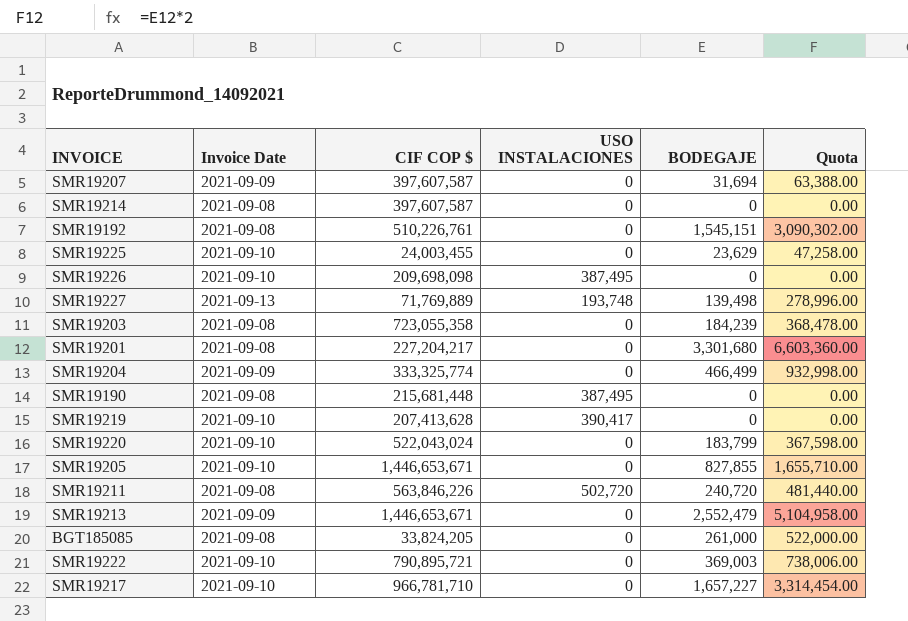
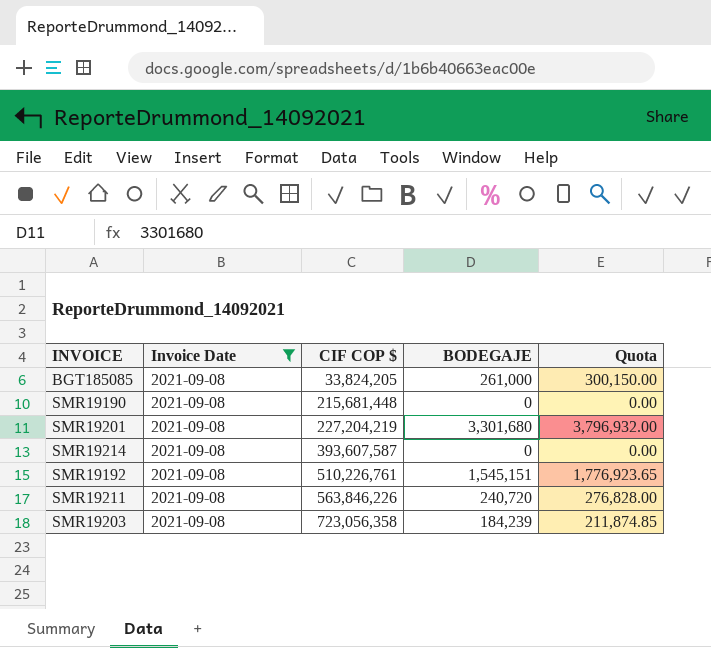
filter: none -> Invoice Date = 2021-09-08
row order: none -> CIF COP $ ascending
column USO INSTALACIONES | position: 4 -> none
column Quota | formula: [BODEGAJE] * 2 -> [BODEGAJE] * 1.15
SMR19201 | CIF COP $: 227,204,217 -> 227,204,219
SMR19214 | CIF COP $: 397,607,587 -> 393,607,587
SMR19203 | CIF COP $: 723,055,358 -> 723,056,358

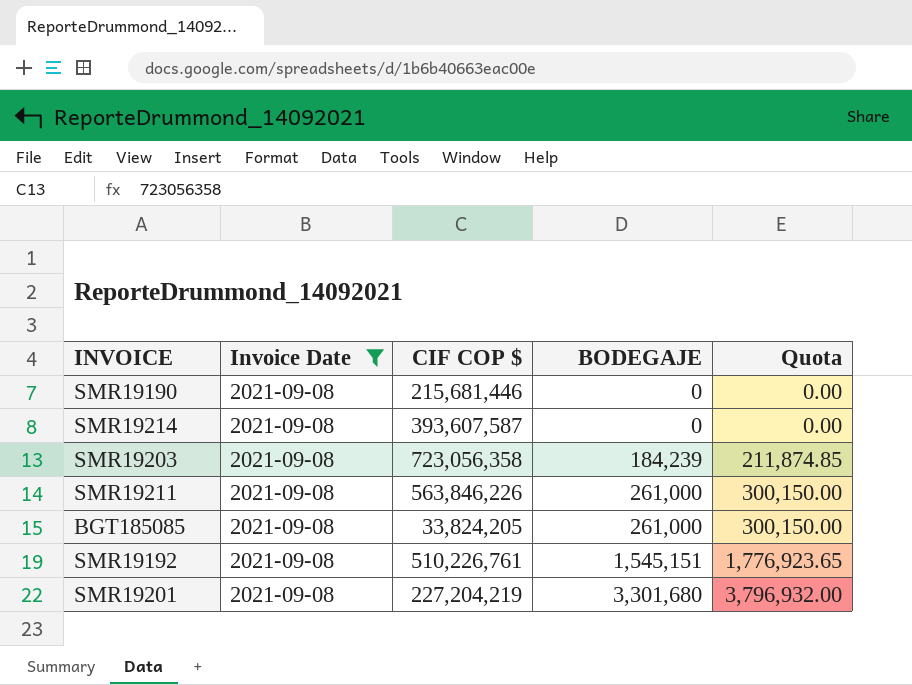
row order: CIF COP $ ascending -> BODEGAJE ascending
SMR19190 | CIF COP $: 215,681,448 -> 215,681,446
SMR19211 | BODEGAJE: 240,720 -> 261,000
SMR19211 | Quota: 276,828.00 -> 300,150.00

